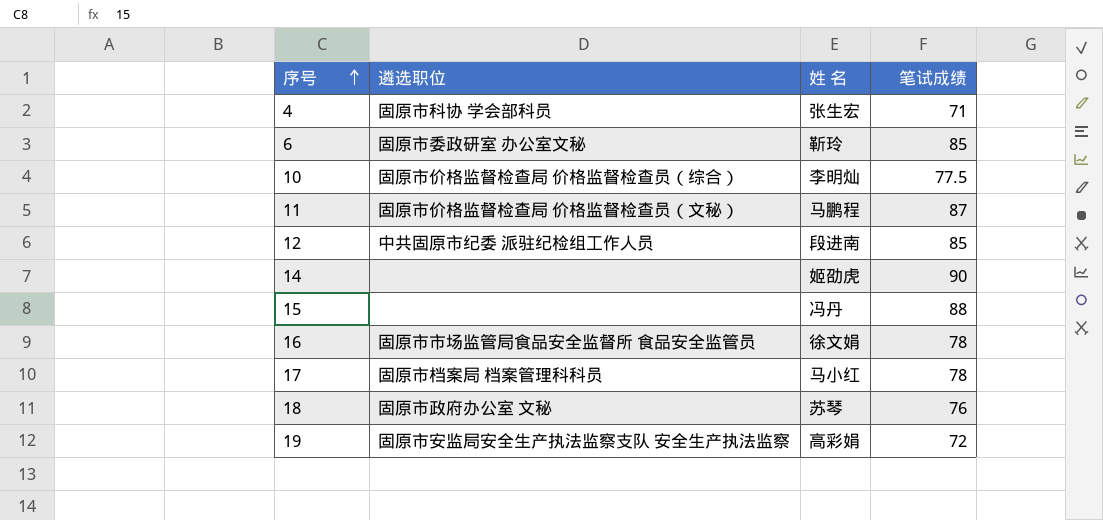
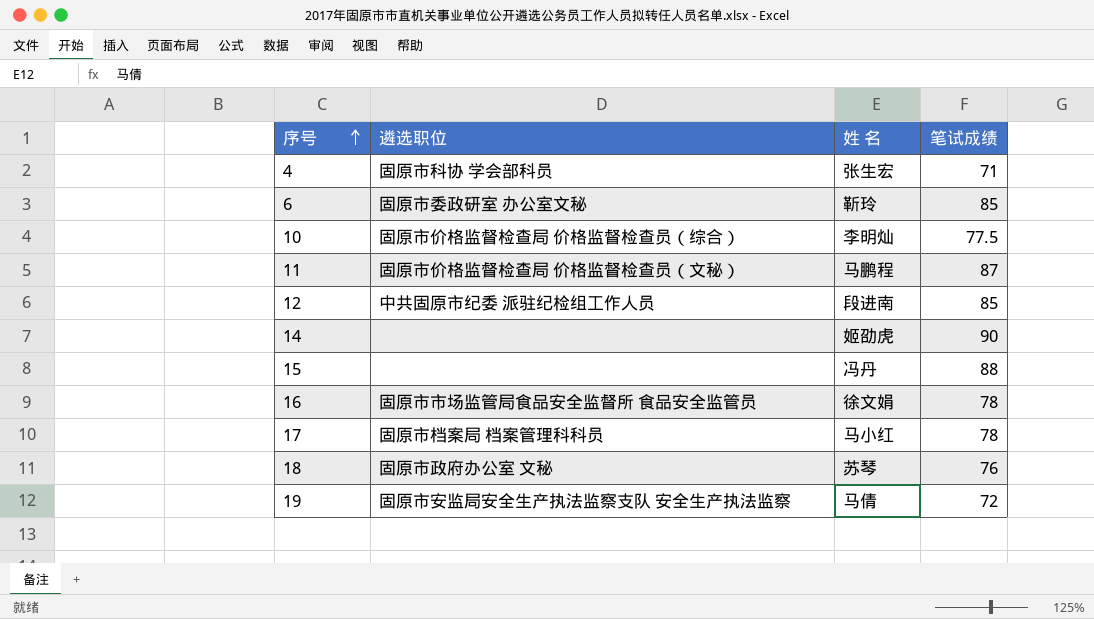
19 | 姓 名: 高彩娟 -> 马倩

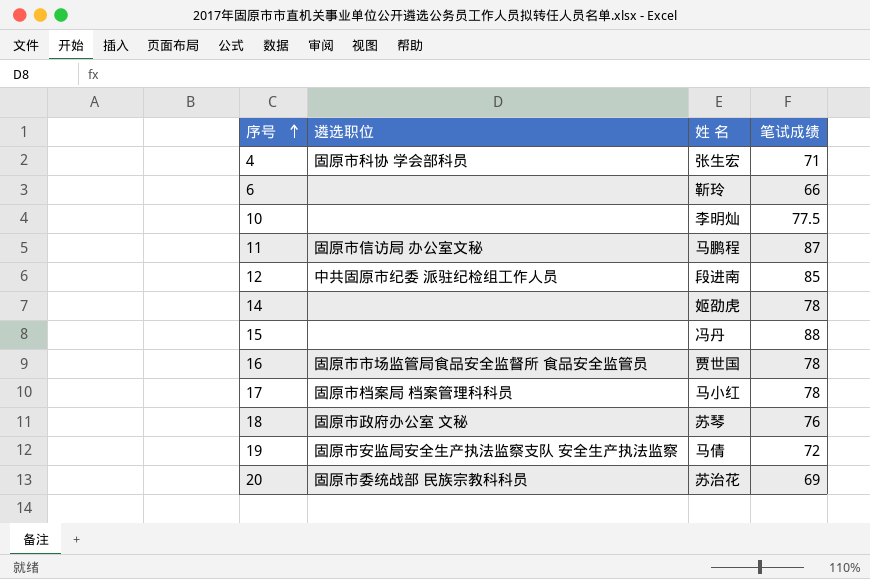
6 | 遴选职位: 固原市委政研室 办公室文秘 -> none
6 | 笔试成绩: 85 -> 66
10 | 遴选职位: 固原市价格监督检查局 价格监督检查员（综合） -> none
11 | 遴选职位: 固原市价格监督检查局 价格监督检查员（文秘） -> 固原市信访局 办公室文秘
14 | 笔试成绩: 90 -> 78
16 | 姓 名: 徐文娟 -> 贾世国
row 20: none -> 固原市委统战部 民族宗教科科员 | 苏治花 | 69

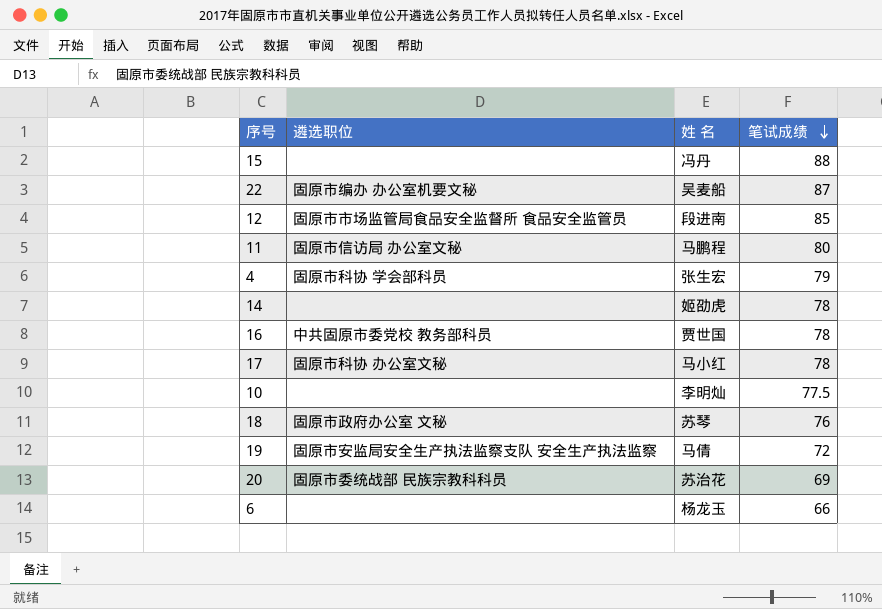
row order: 序号 ascending -> 笔试成绩 descending
row 22: none -> 固原市编办 办公室机要文秘 | 吴麦船 | 87
12 | 遴选职位: 中共固原市纪委 派驻纪检组工作人员 -> 固原市市场监管局食品安全监督所 食品安全监管员
11 | 笔试成绩: 87 -> 80
4 | 笔试成绩: 71 -> 79
16 | 遴选职位: 固原市市场监管局食品安全监督所 食品安全监管员 -> 中共固原市委党校 教务部科员
17 | 遴选职位: 固原市档案局 档案管理科科员 -> 固原市科协 办公室文秘
6 | 姓 名: 靳玲 -> 杨龙玉

